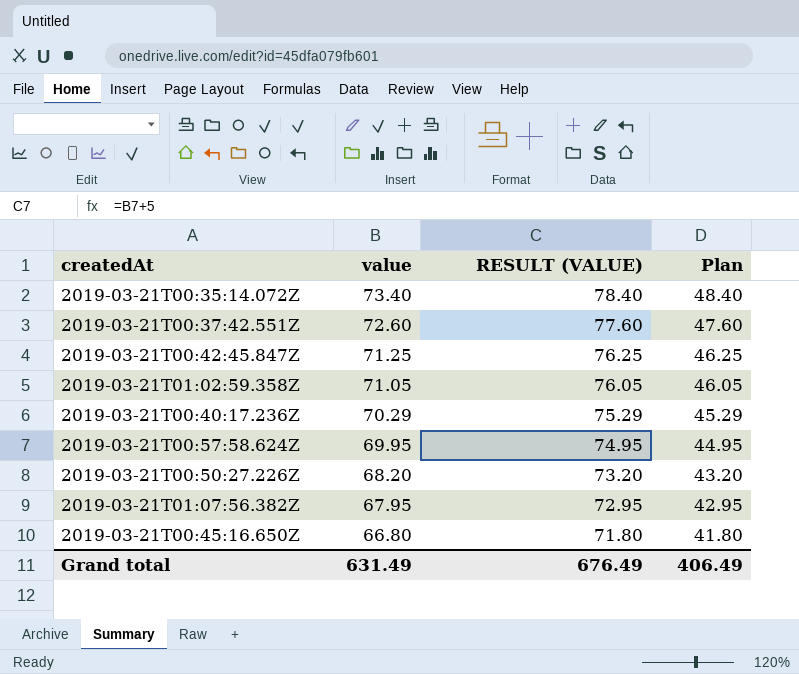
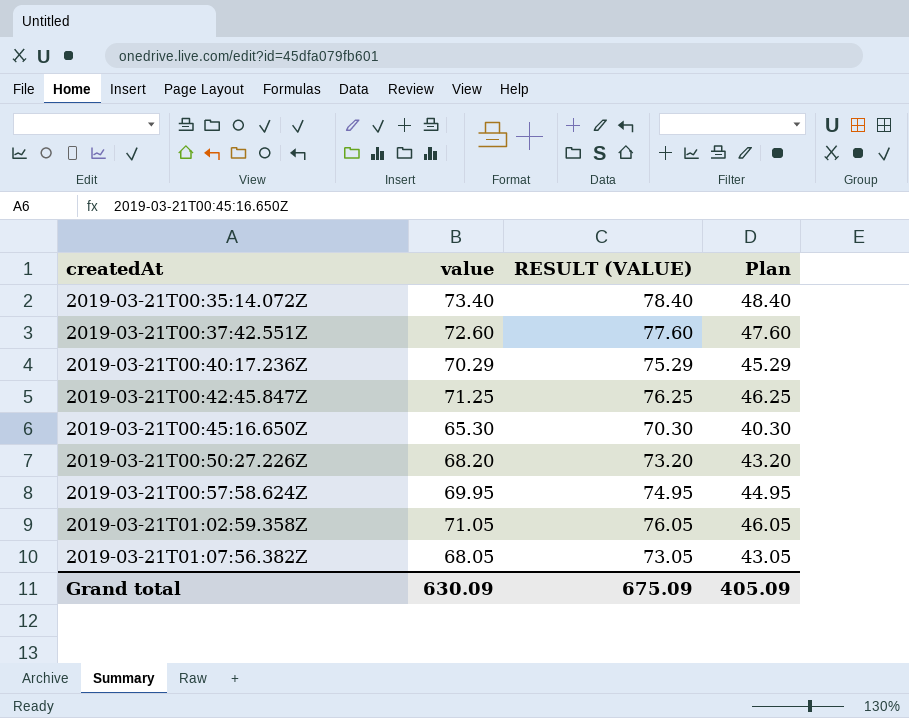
row order: value descending -> createdAt ascending
2019-03-21T00:45:16.650Z | value: 66.80 -> 65.30
2019-03-21T00:45:16.650Z | RESULT (VALUE): 71.80 -> 70.30
2019-03-21T00:45:16.650Z | Plan: 41.80 -> 40.30
2019-03-21T01:07:56.382Z | value: 67.95 -> 68.05
2019-03-21T01:07:56.382Z | RESULT (VALUE): 72.95 -> 73.05
2019-03-21T01:07:56.382Z | Plan: 42.95 -> 43.05
Grand total | value: 631.49 -> 630.09
Grand total | RESULT (VALUE): 676.49 -> 675.09
Grand total | Plan: 406.49 -> 405.09

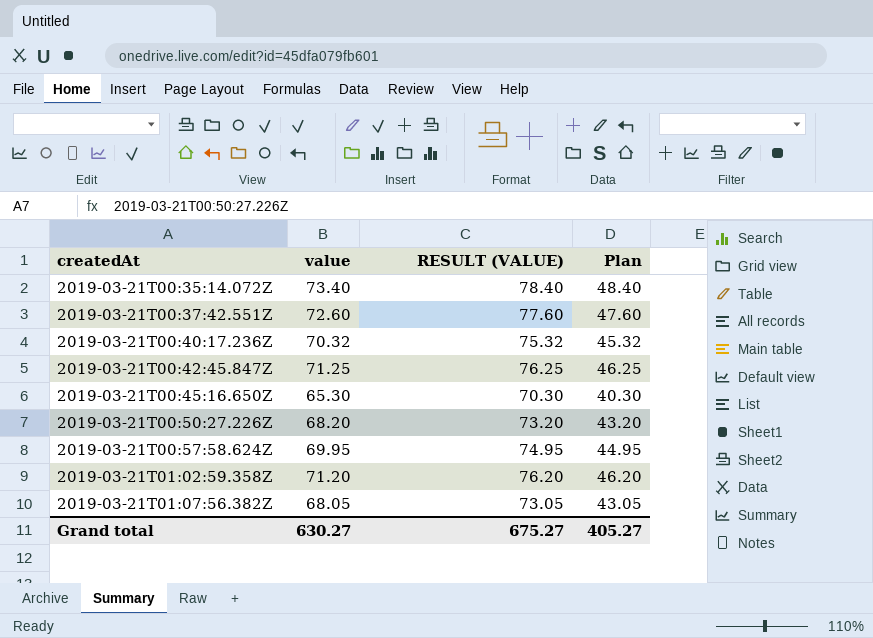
2019-03-21T00:40:17.236Z | value: 70.29 -> 70.32
2019-03-21T00:40:17.236Z | RESULT (VALUE): 75.29 -> 75.32
2019-03-21T00:40:17.236Z | Plan: 45.29 -> 45.32
2019-03-21T01:02:59.358Z | value: 71.05 -> 71.20
2019-03-21T01:02:59.358Z | RESULT (VALUE): 76.05 -> 76.20
2019-03-21T01:02:59.358Z | Plan: 46.05 -> 46.20
Grand total | value: 630.09 -> 630.27
Grand total | RESULT (VALUE): 675.09 -> 675.27
Grand total | Plan: 405.09 -> 405.27

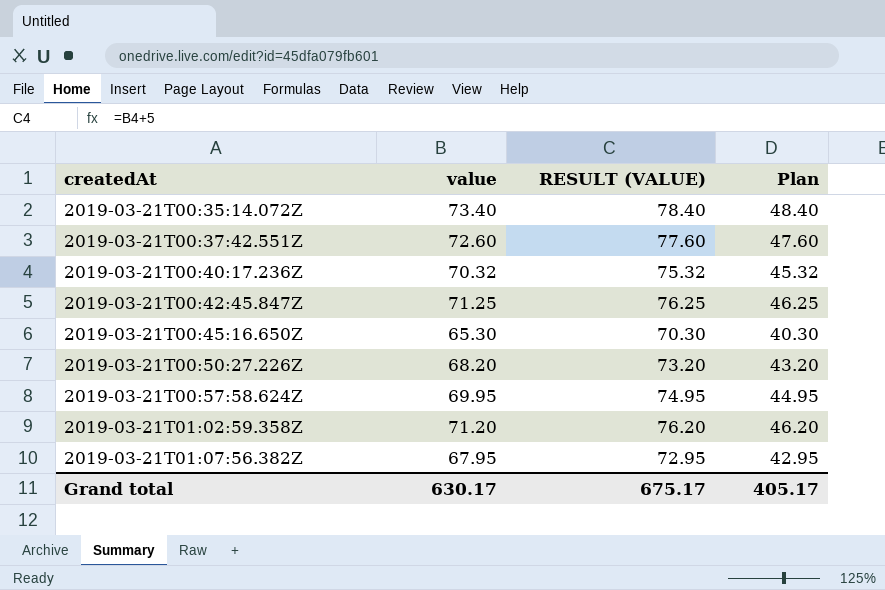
2019-03-21T01:07:56.382Z | value: 68.05 -> 67.95
2019-03-21T01:07:56.382Z | RESULT (VALUE): 73.05 -> 72.95
2019-03-21T01:07:56.382Z | Plan: 43.05 -> 42.95
Grand total | value: 630.27 -> 630.17
Grand total | RESULT (VALUE): 675.27 -> 675.17
Grand total | Plan: 405.27 -> 405.17

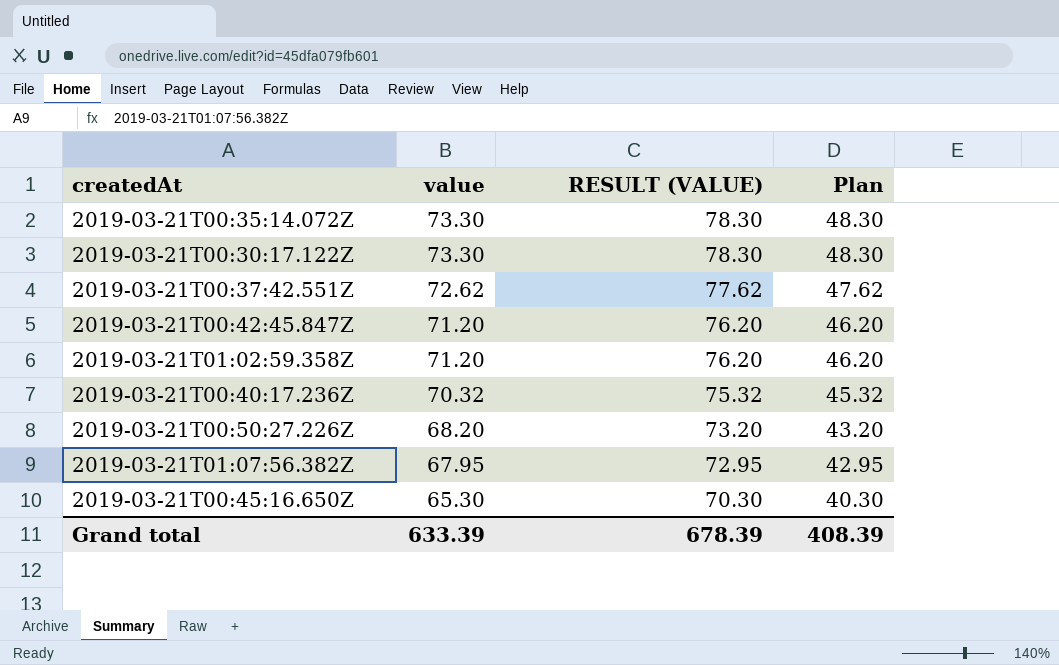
row order: createdAt ascending -> value descending
row 2019-03-21T00:57:58.624Z: 69.95 | 74.95 | 44.95 -> none
2019-03-21T00:35:14.072Z | value: 73.40 -> 73.30
2019-03-21T00:35:14.072Z | RESULT (VALUE): 78.40 -> 78.30
2019-03-21T00:35:14.072Z | Plan: 48.40 -> 48.30
row 2019-03-21T00:30:17.122Z: none -> 73.30 | 78.30 | 48.30
2019-03-21T00:37:42.551Z | value: 72.60 -> 72.62
2019-03-21T00:37:42.551Z | RESULT (VALUE): 77.60 -> 77.62
2019-03-21T00:37:42.551Z | Plan: 47.60 -> 47.62
2019-03-21T00:42:45.847Z | value: 71.25 -> 71.20
2019-03-21T00:42:45.847Z | RESULT (VALUE): 76.25 -> 76.20
2019-03-21T00:42:45.847Z | Plan: 46.25 -> 46.20
Grand total | value: 630.17 -> 633.39
Grand total | RESULT (VALUE): 675.17 -> 678.39
Grand total | Plan: 405.17 -> 408.39

